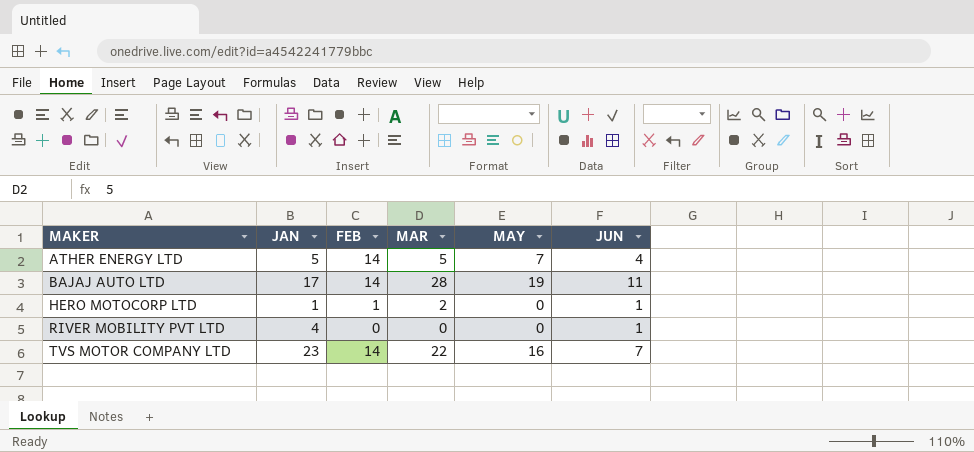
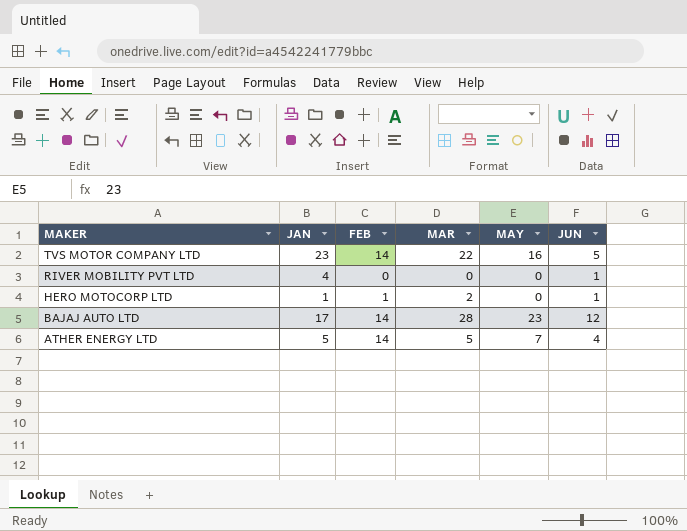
row order: MAKER ascending -> MAKER descending
TVS MOTOR COMPANY LTD | JUN: 7 -> 5
BAJAJ AUTO LTD | MAY: 19 -> 23
BAJAJ AUTO LTD | JUN: 11 -> 12

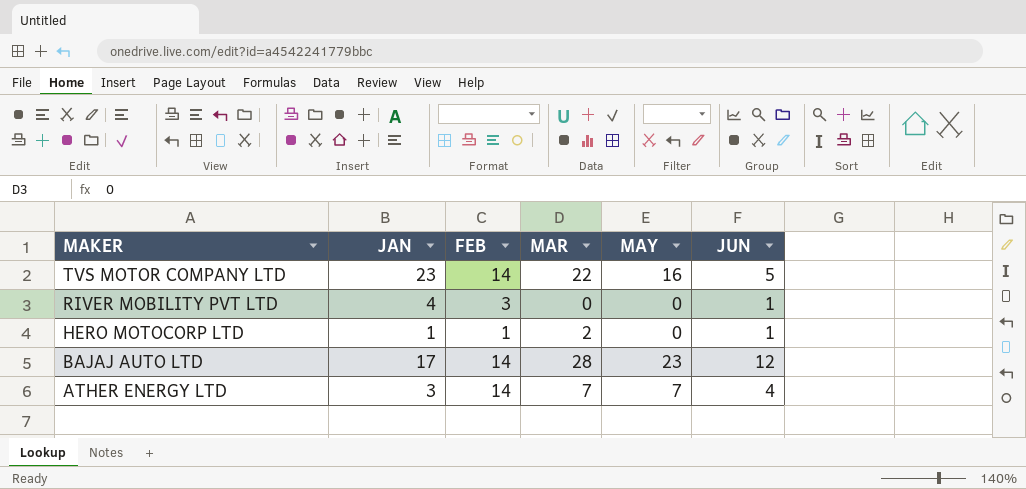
RIVER MOBILITY PVT LTD | FEB: 0 -> 3
ATHER ENERGY LTD | JAN: 5 -> 3
ATHER ENERGY LTD | MAR: 5 -> 7

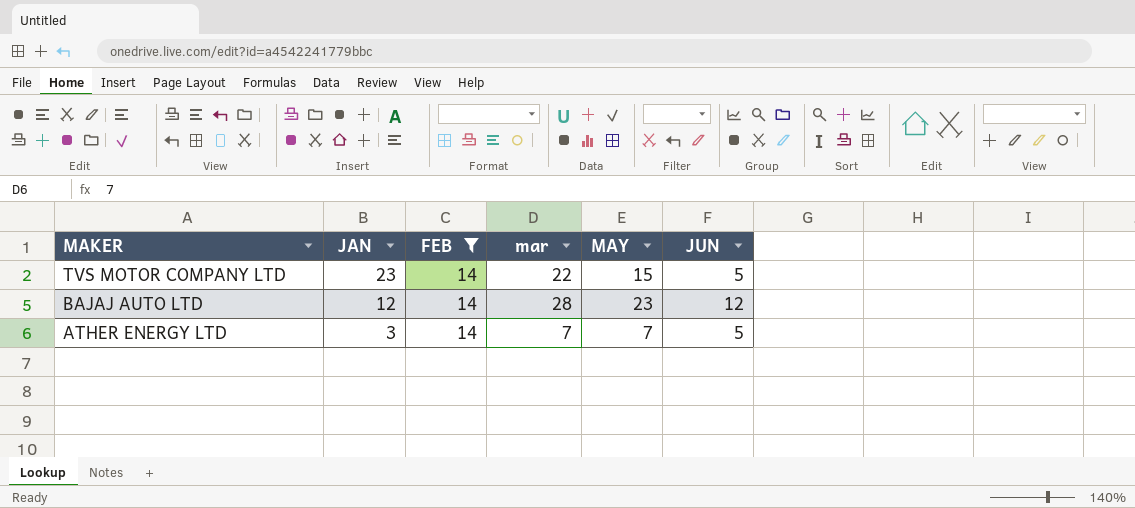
filter: none -> FEB = 14
column name: MAR -> mar
TVS MOTOR COMPANY LTD | MAY: 16 -> 15
BAJAJ AUTO LTD | JAN: 17 -> 12
ATHER ENERGY LTD | JUN: 4 -> 5

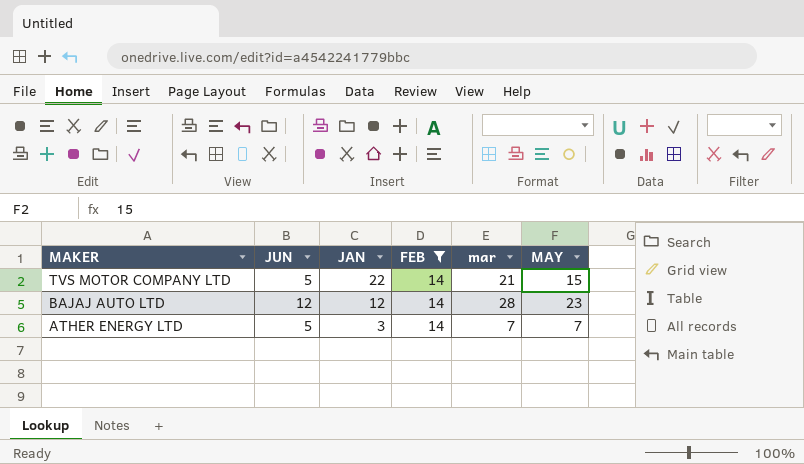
column JUN | position: 6 -> 2
TVS MOTOR COMPANY LTD | JAN: 23 -> 22
TVS MOTOR COMPANY LTD | mar: 22 -> 21

